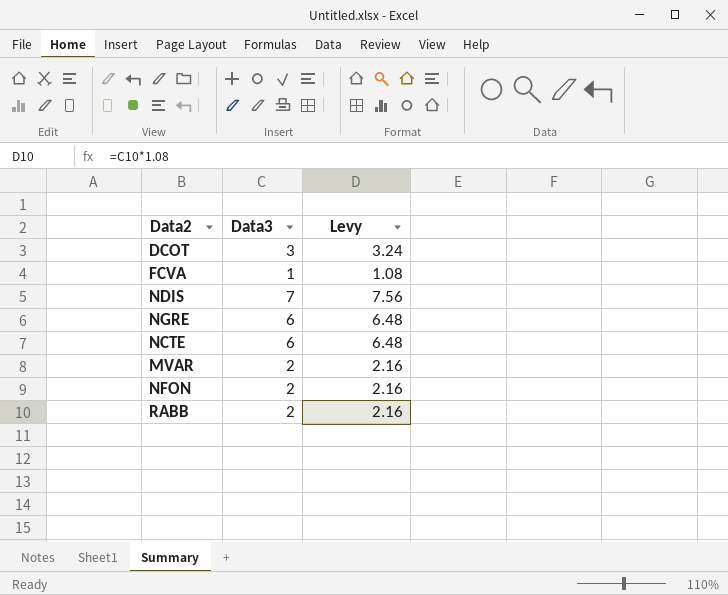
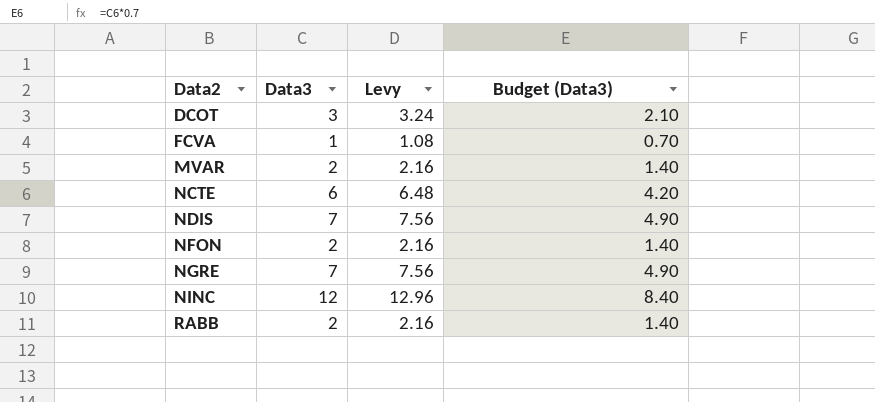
row order: none -> Data2 ascending
column Budget (Data3) | formula: none -> [Data3] * 0.7
NGRE | Data3: 6 -> 7
NGRE | Levy: 6.48 -> 7.56
row NINC: none -> 12 | 12.96 | 8.40

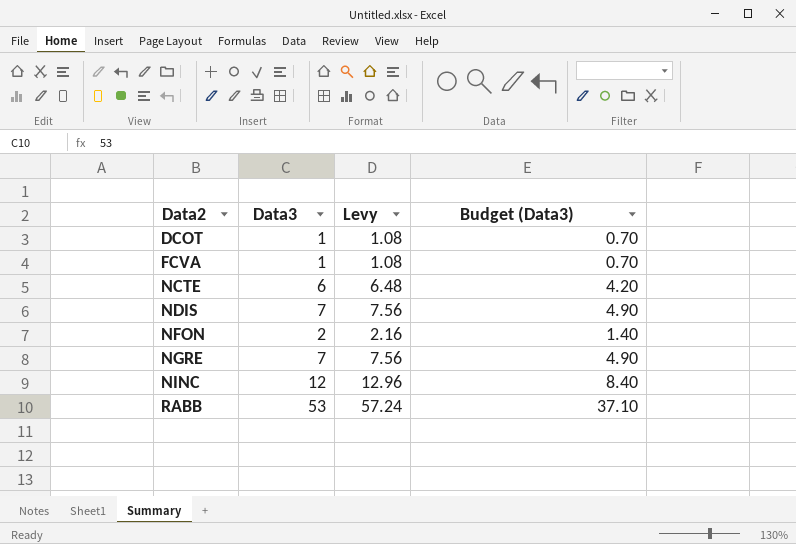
row MVAR: 2 | 2.16 | 1.40 -> none
DCOT | Data3: 3 -> 1
DCOT | Levy: 3.24 -> 1.08
DCOT | Budget (Data3): 2.10 -> 0.70
RABB | Data3: 2 -> 53
RABB | Levy: 2.16 -> 57.24
RABB | Budget (Data3): 1.40 -> 37.10

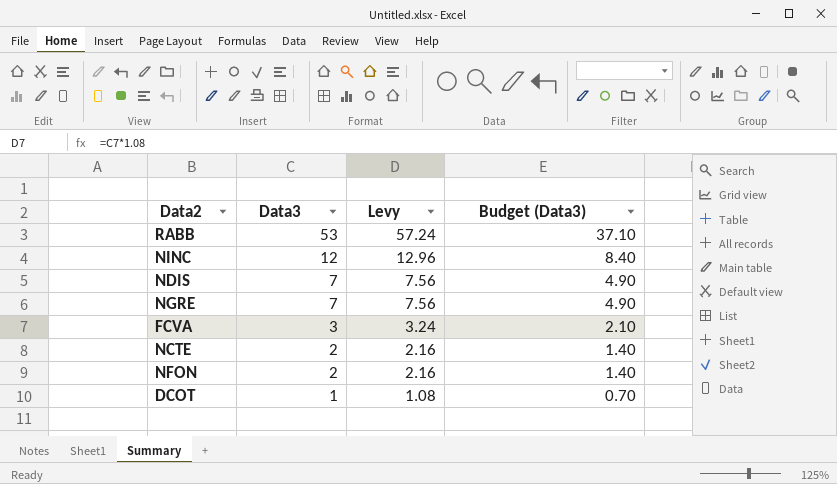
row order: Data2 ascending -> Data3 descending
FCVA | Data3: 1 -> 3
FCVA | Levy: 1.08 -> 3.24
FCVA | Budget (Data3): 0.70 -> 2.10
NCTE | Data3: 6 -> 2
NCTE | Levy: 6.48 -> 2.16
NCTE | Budget (Data3): 4.20 -> 1.40

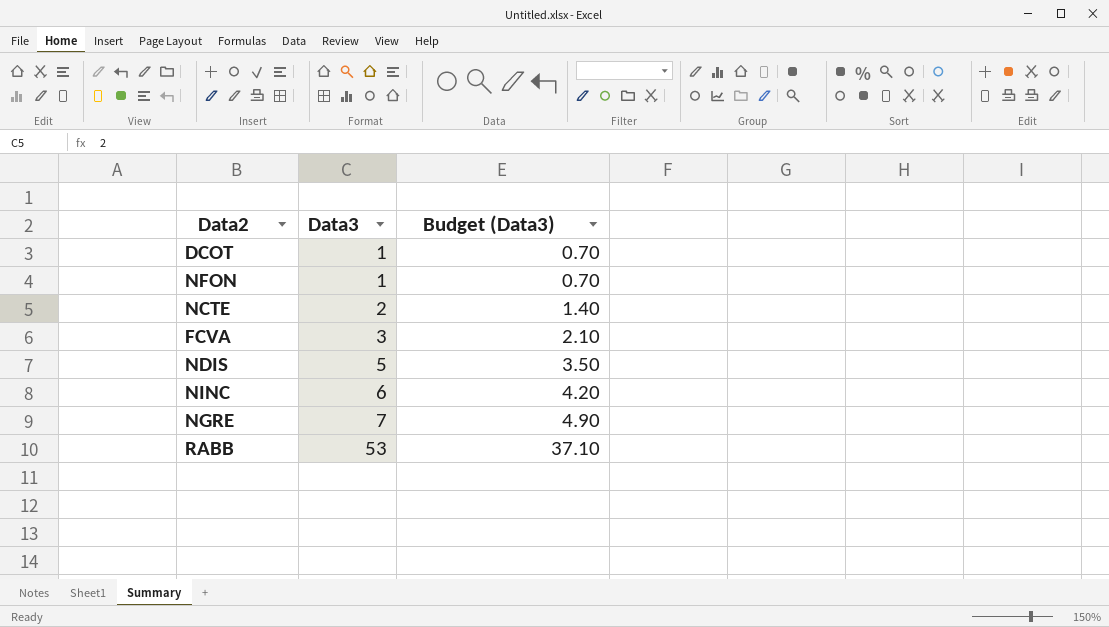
row order: Data3 descending -> Data3 ascending
column Levy | formula: [Data3] * 1.08 -> none
NFON | Data3: 2 -> 1
NFON | Budget (Data3): 1.40 -> 0.70
NDIS | Data3: 7 -> 5
NDIS | Budget (Data3): 4.90 -> 3.50
NINC | Data3: 12 -> 6
NINC | Budget (Data3): 8.40 -> 4.20

